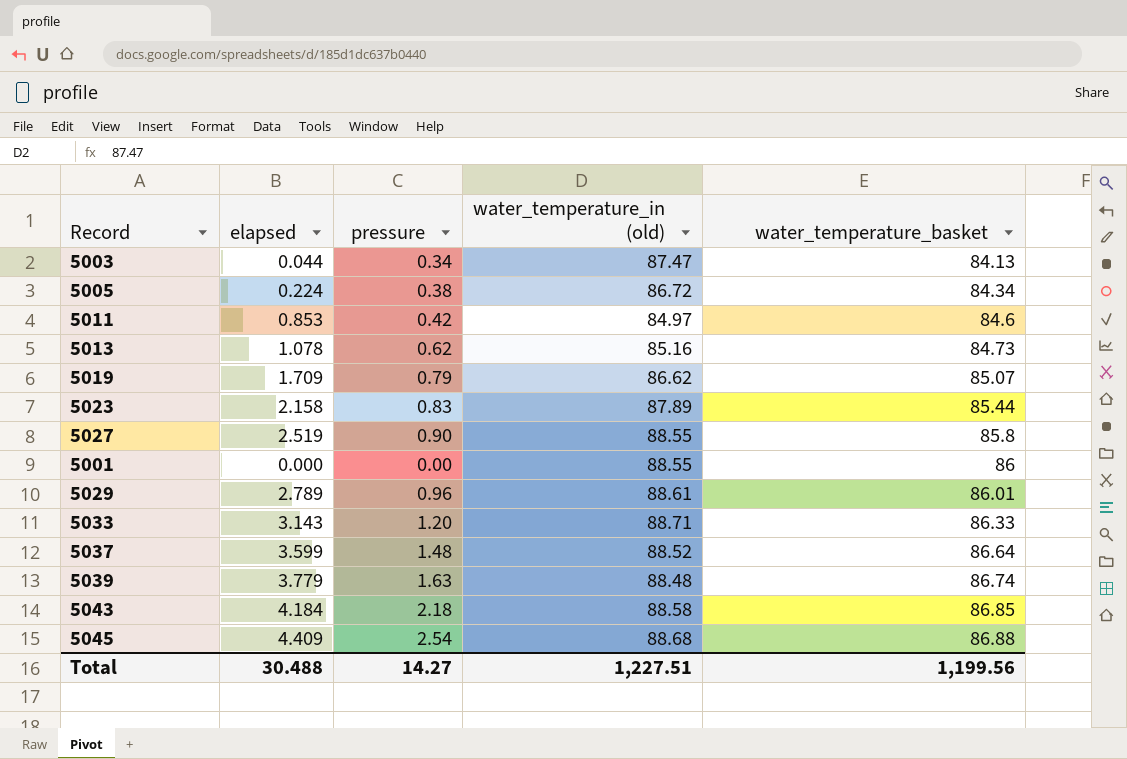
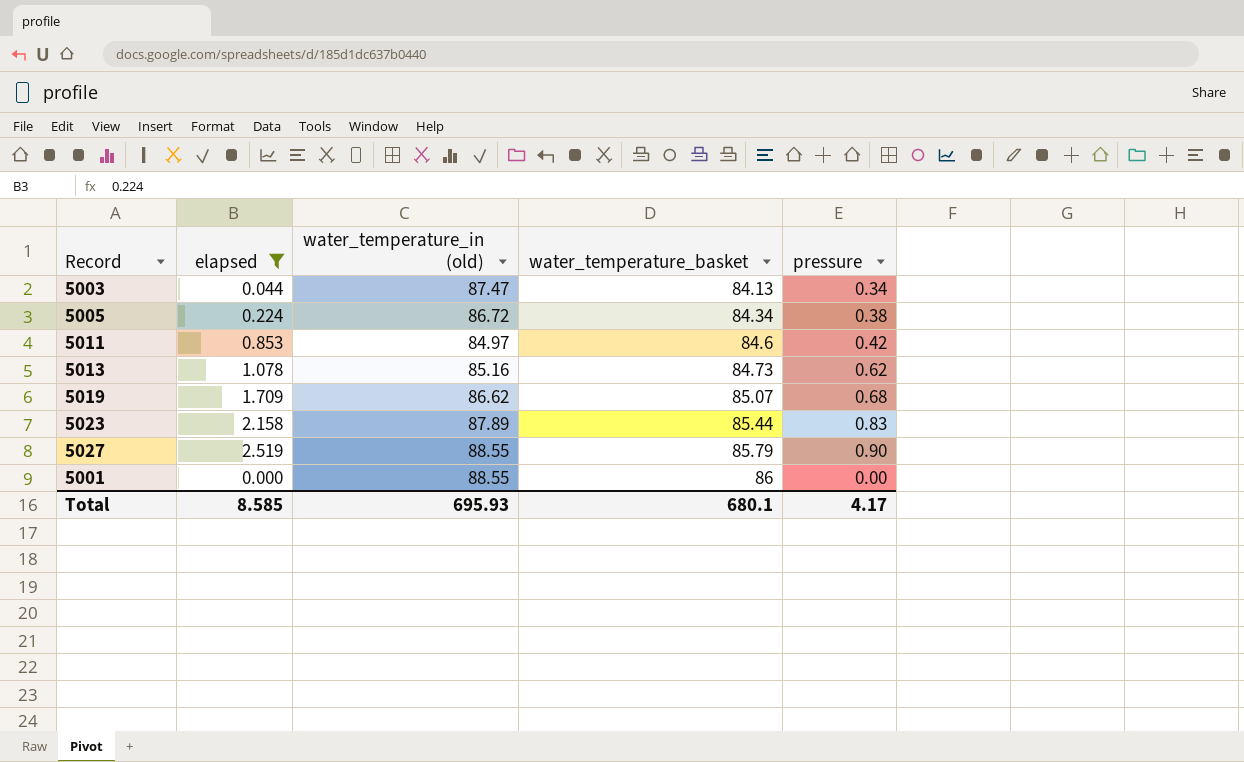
filter: none -> elapsed <= 2.519
column pressure | position: 3 -> 5
5019 | pressure: 0.79 -> 0.68
5027 | water_temperature_basket: 85.8 -> 85.79
Total | elapsed: 30.488 -> 8.585
Total | water_temperature_in (old): 1,227.51 -> 695.93
Total | water_temperature_basket: 1,199.56 -> 680.1
Total | pressure: 14.27 -> 4.17

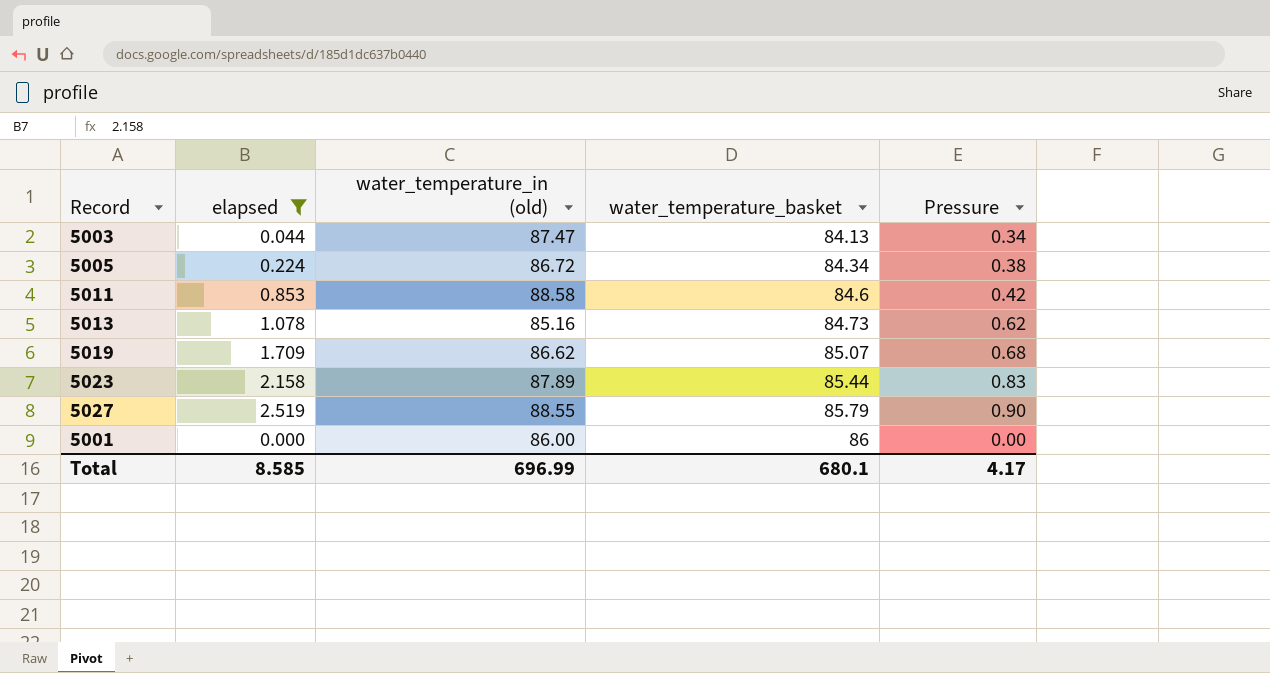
column name: pressure -> Pressure
5011 | water_temperature_in (old): 84.97 -> 88.58
5001 | water_temperature_in (old): 88.55 -> 86.00
Total | water_temperature_in (old): 695.93 -> 696.99

